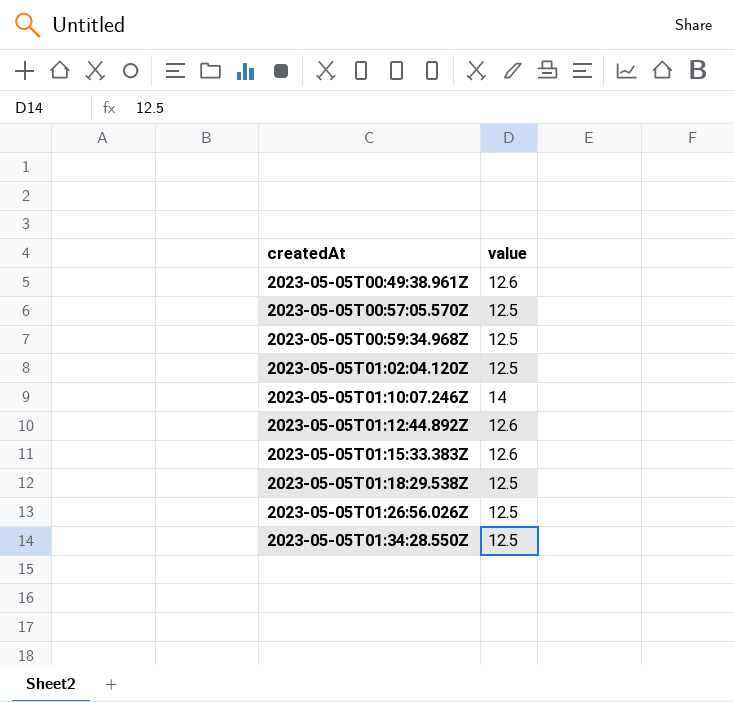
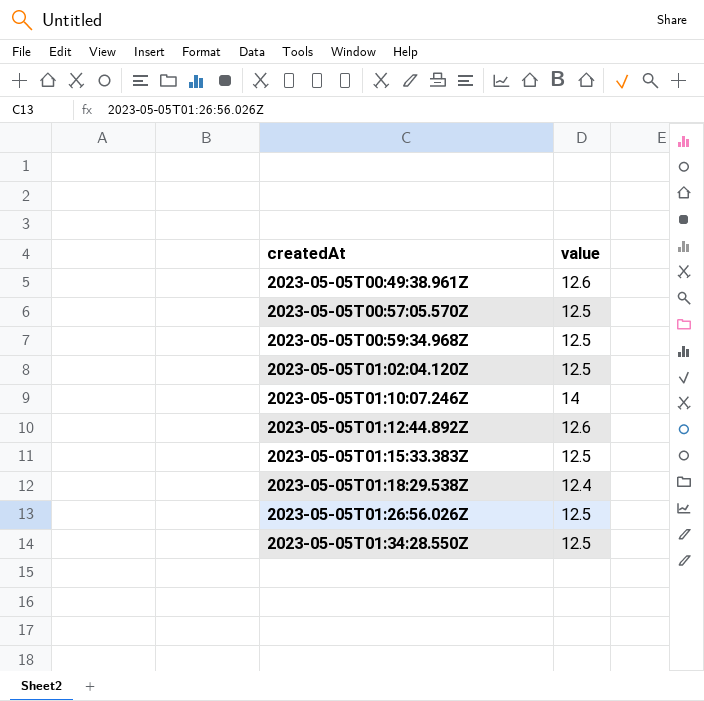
2023-05-05T01:15:33.383Z | value: 12.6 -> 12.5
2023-05-05T01:18:29.538Z | value: 12.5 -> 12.4

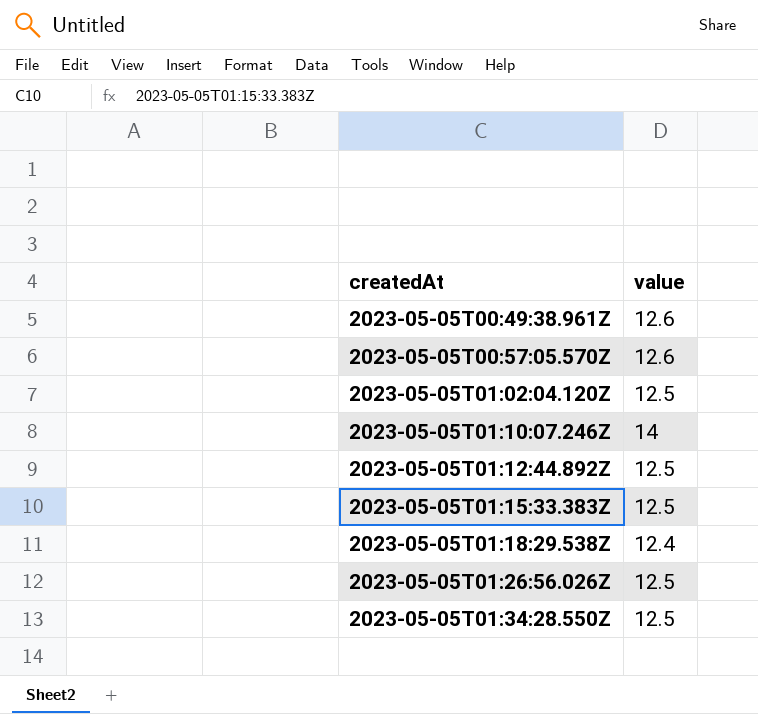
row 2023-05-05T00:59:34.968Z: 12.5 -> none
2023-05-05T00:57:05.570Z | value: 12.5 -> 12.6
2023-05-05T01:12:44.892Z | value: 12.6 -> 12.5

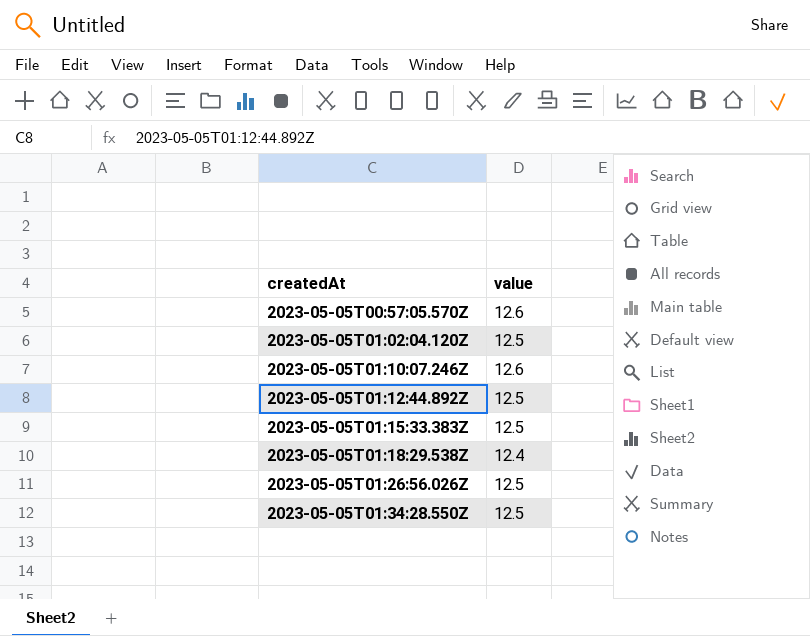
row 2023-05-05T00:49:38.961Z: 12.6 -> none
2023-05-05T01:10:07.246Z | value: 14 -> 12.6

